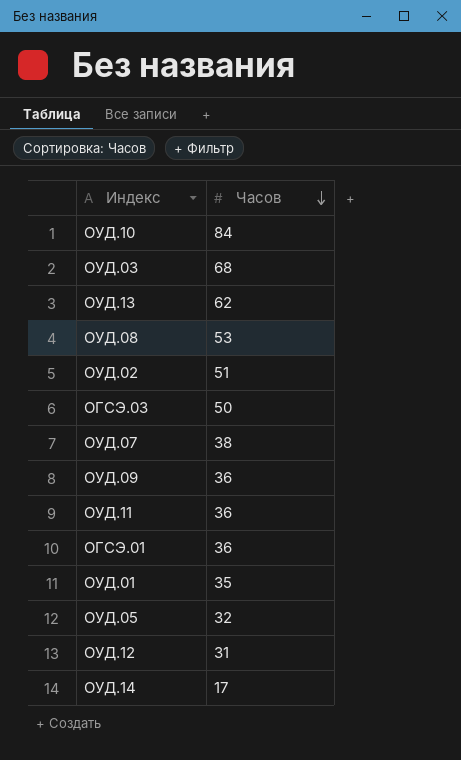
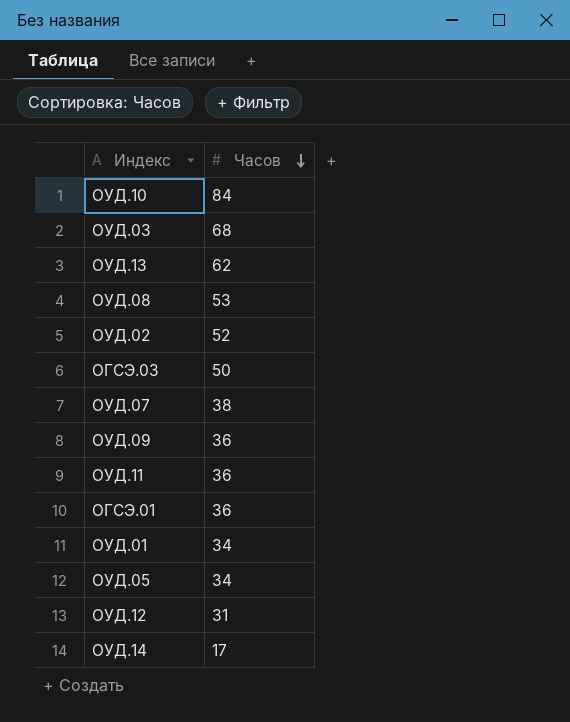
ОУД.02 | Часов: 51 -> 52
ОУД.01 | Часов: 35 -> 34
ОУД.05 | Часов: 32 -> 34

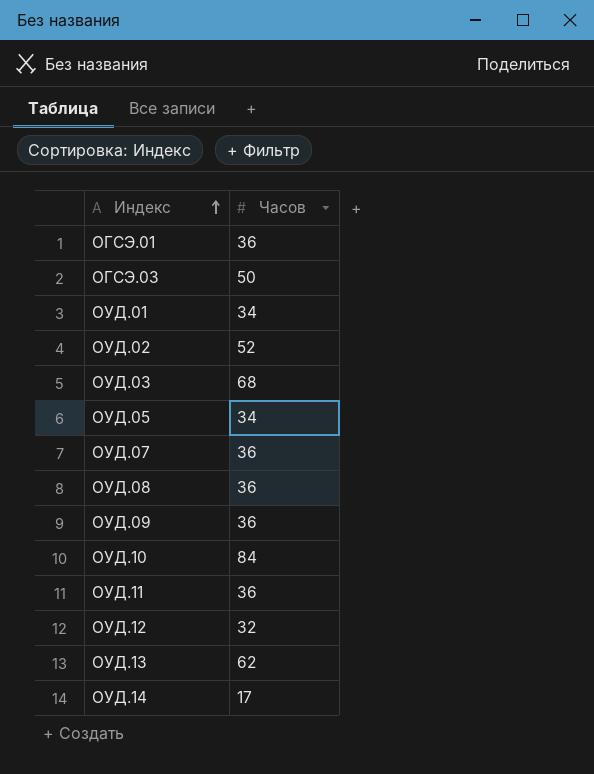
row order: Часов descending -> Индекс ascending
ОУД.07 | Часов: 38 -> 36
ОУД.08 | Часов: 53 -> 36
ОУД.12 | Часов: 31 -> 32

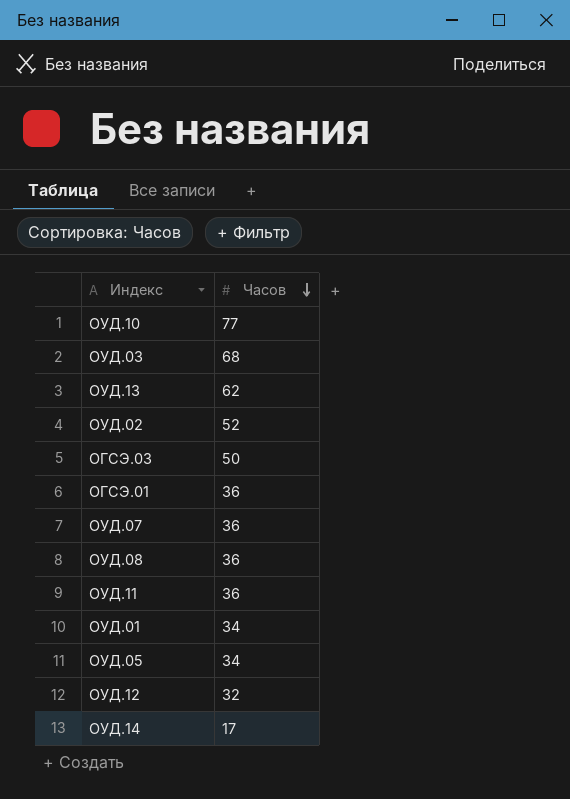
row order: Индекс ascending -> Часов descending
row ОУД.09: 36 -> none
ОУД.10 | Часов: 84 -> 77

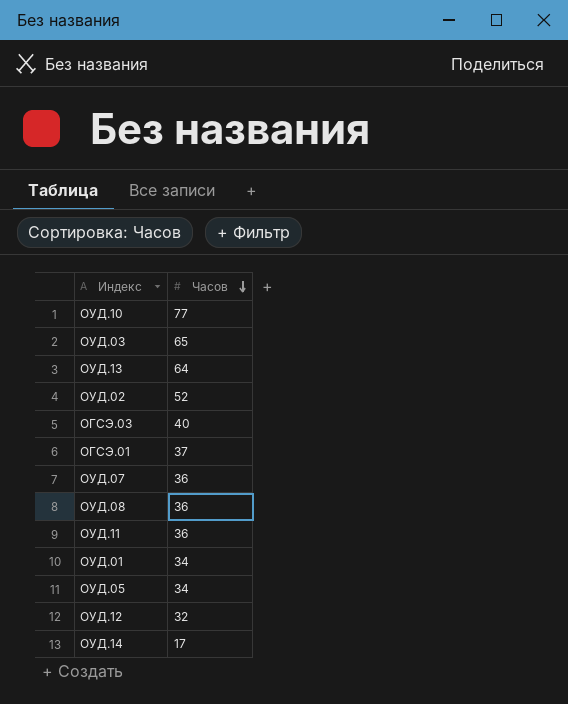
ОУД.03 | Часов: 68 -> 65
ОУД.13 | Часов: 62 -> 64
ОГСЭ.03 | Часов: 50 -> 40
ОГСЭ.01 | Часов: 36 -> 37

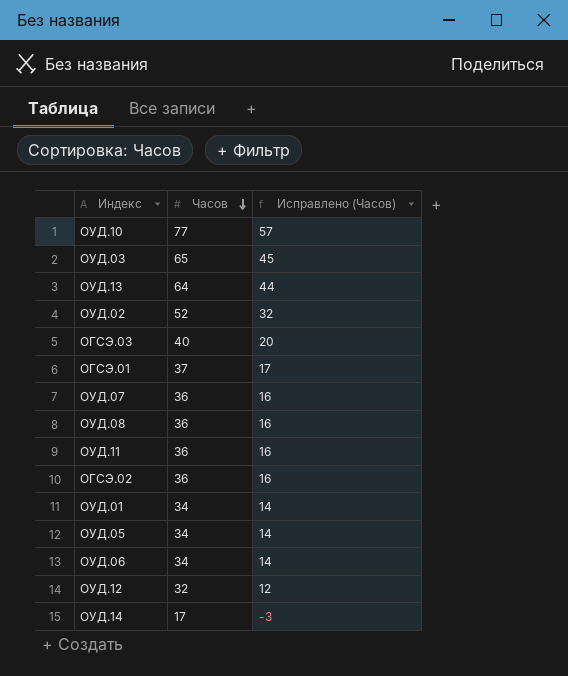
column Исправлено (Часов) | formula: none -> [Часов] - 20
row ОГСЭ.02: none -> 36 | 16
row ОУД.06: none -> 34 | 14

